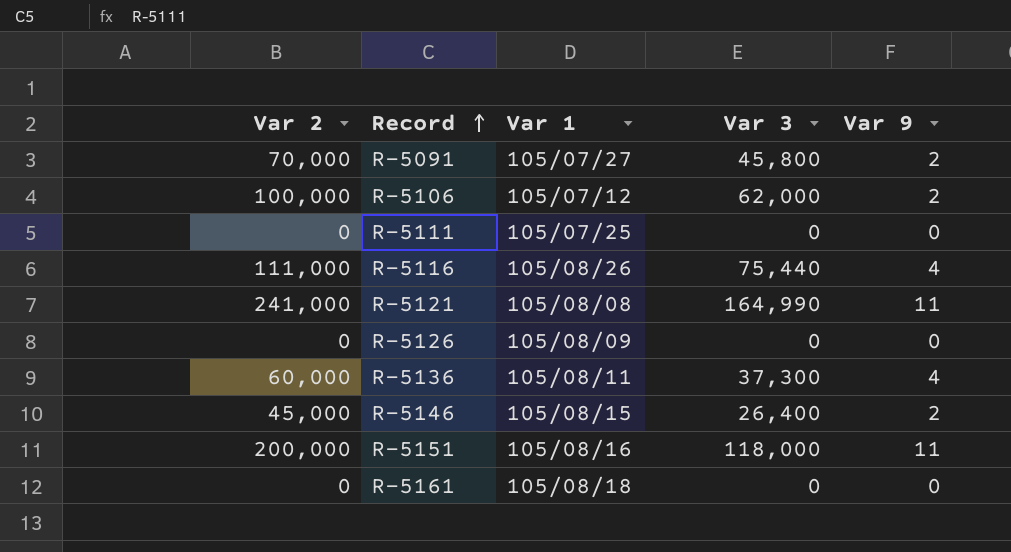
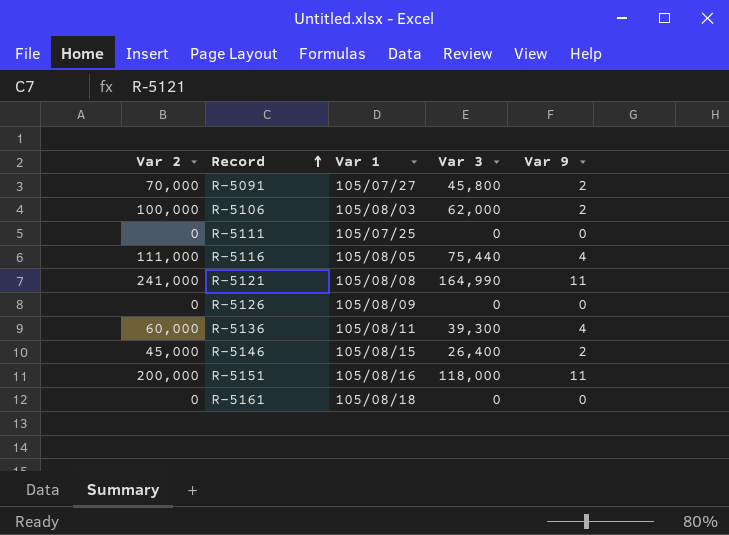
R-5106 | Var 1: 105/07/12 -> 105/08/03
R-5116 | Var 1: 105/08/26 -> 105/08/05
R-5136 | Var 3: 37,300 -> 39,300

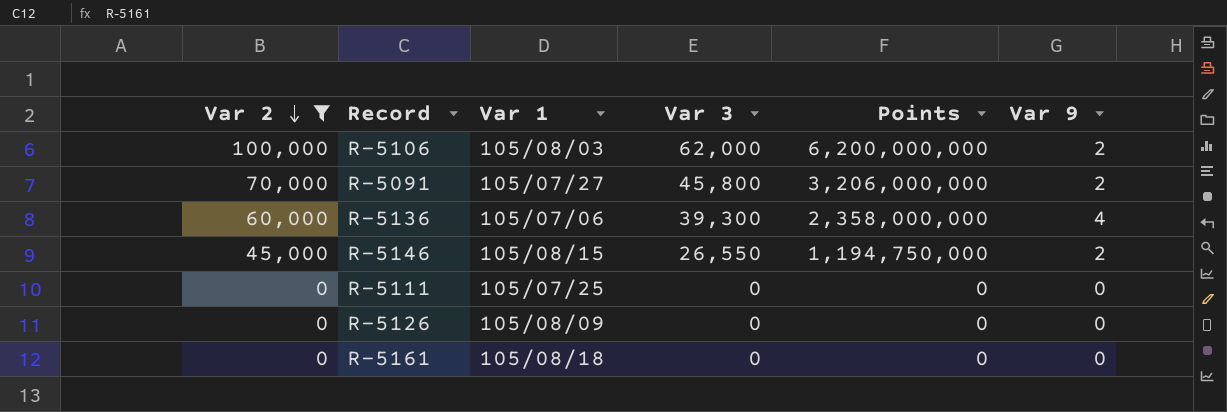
filter: none -> Var 2 <= 100,000
row order: Record ascending -> Var 2 descending
column Points | formula: none -> [Var 2] * [Var 3]
R-5136 | Var 1: 105/08/11 -> 105/07/06
R-5146 | Var 3: 26,400 -> 26,550

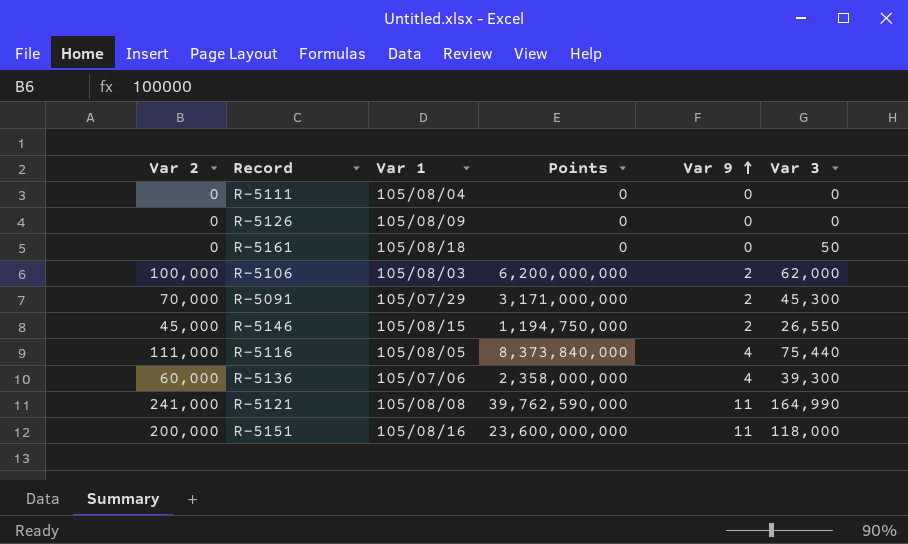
filter: Var 2 <= 100,000 -> none
row order: Var 2 descending -> Var 9 ascending
column Var 3 | position: 4 -> 6
R-5111 | Var 1: 105/07/25 -> 105/08/04
R-5161 | Var 3: 0 -> 50
R-5091 | Var 1: 105/07/27 -> 105/07/29
R-5091 | Points: 3,206,000,000 -> 3,171,000,000
R-5091 | Var 3: 45,800 -> 45,300

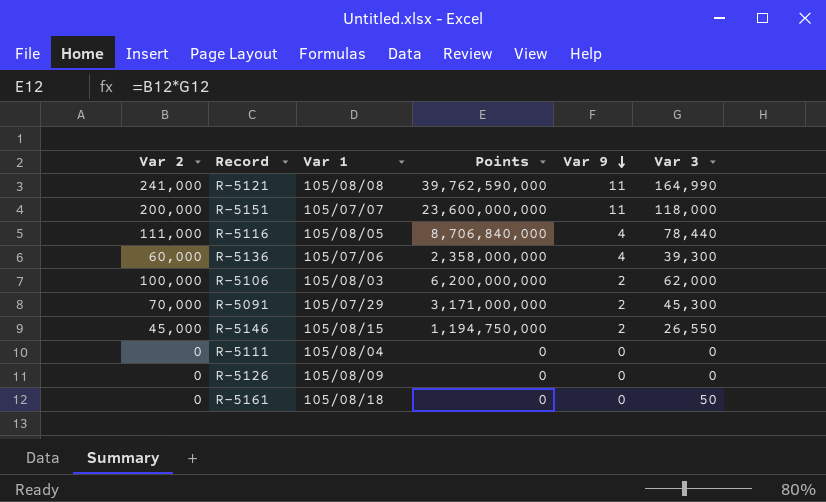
row order: Var 9 ascending -> Var 9 descending
R-5151 | Var 1: 105/08/16 -> 105/07/07
R-5116 | Points: 8,373,840,000 -> 8,706,840,000
R-5116 | Var 3: 75,440 -> 78,440

